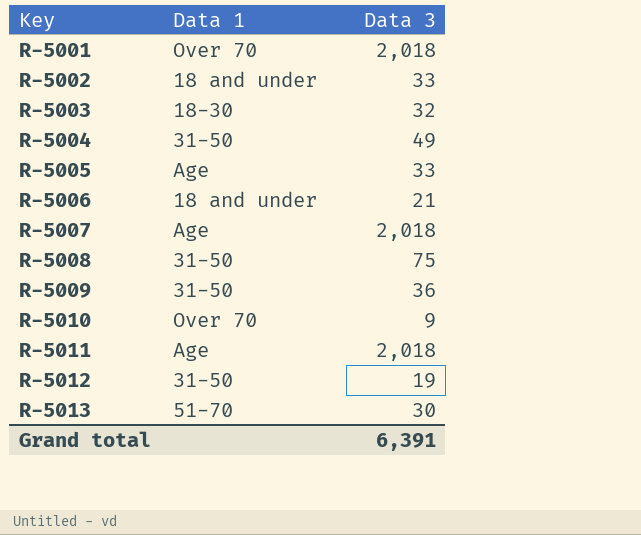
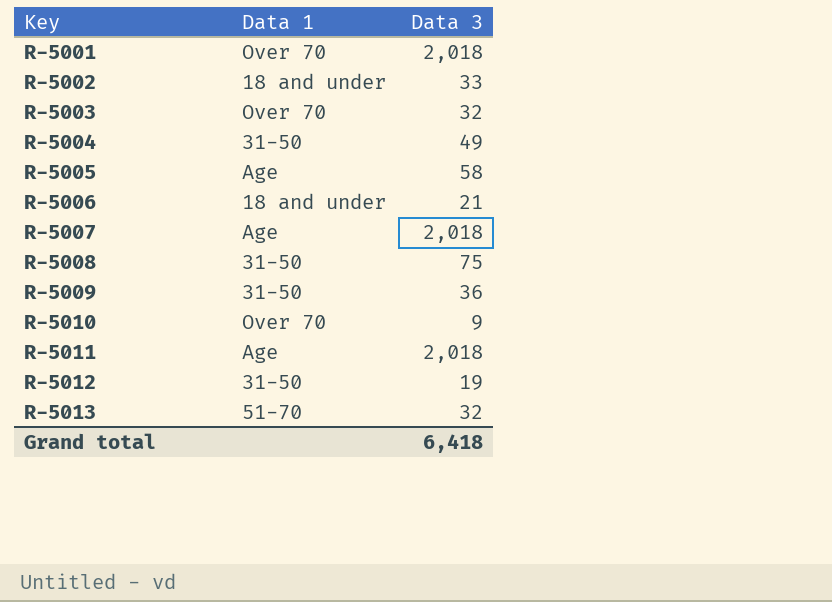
R-5003 | Data 1: 18-30 -> Over 70
R-5005 | Data 3: 33 -> 58
R-5013 | Data 3: 30 -> 32
Grand total | Data 3: 6,391 -> 6,418

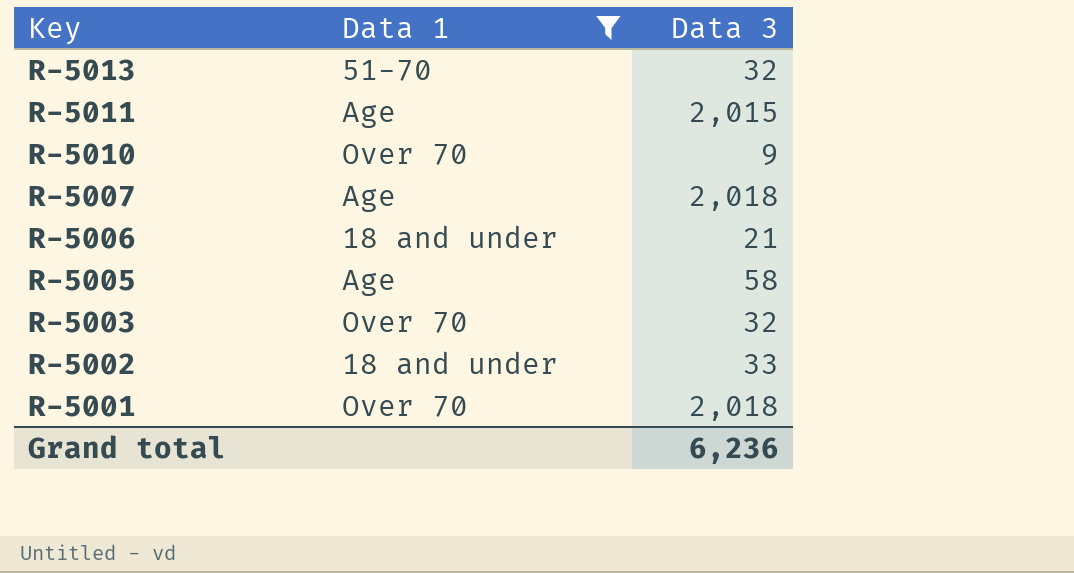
filter: none -> Data 1 != 31-50
row order: Key ascending -> Key descending
R-5011 | Data 3: 2,018 -> 2,015
Grand total | Data 3: 6,418 -> 6,236

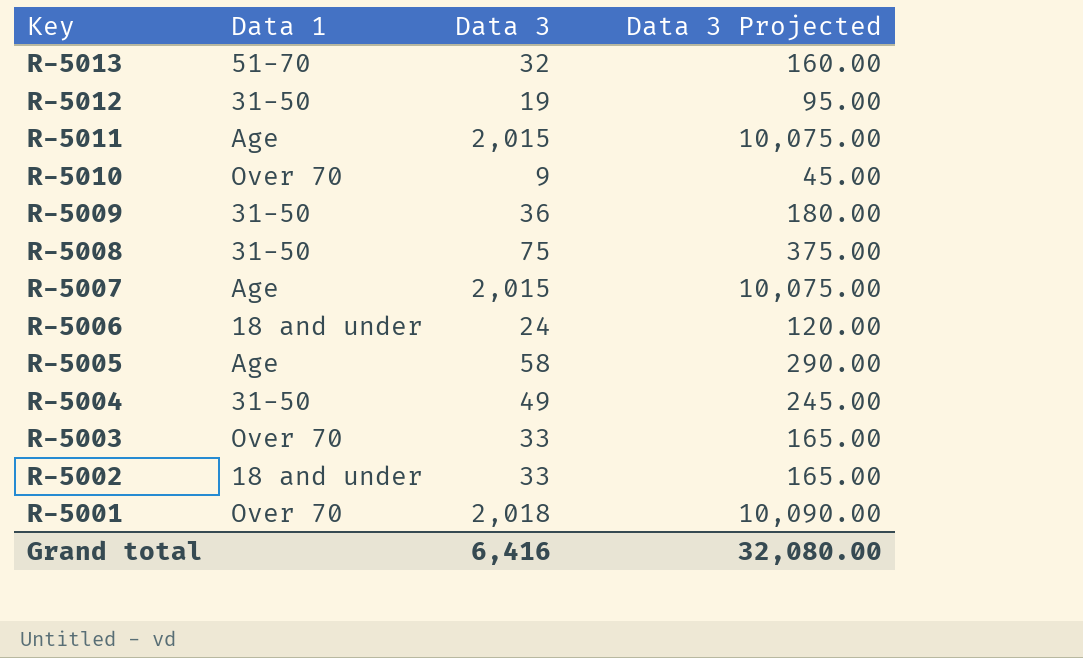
filter: Data 1 != 31-50 -> none
column Data 3 Projected | formula: none -> [Data 3] * 5
R-5007 | Data 3: 2,018 -> 2,015
R-5006 | Data 3: 21 -> 24
R-5003 | Data 3: 32 -> 33
Grand total | Data 3: 6,236 -> 6,416

